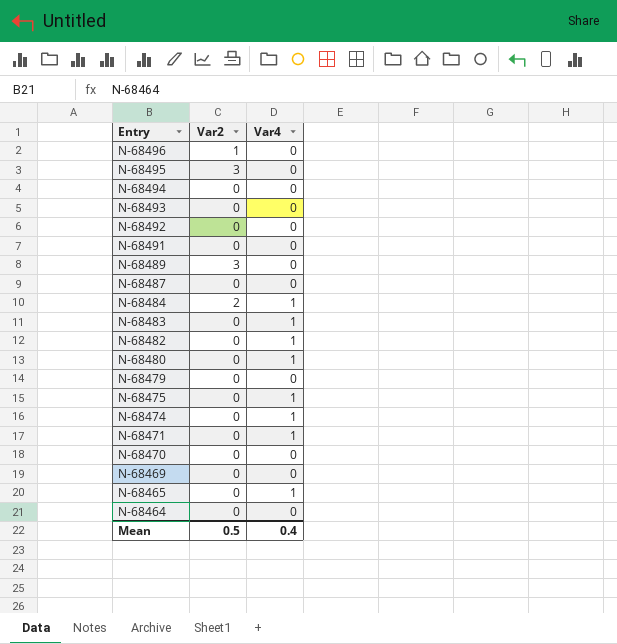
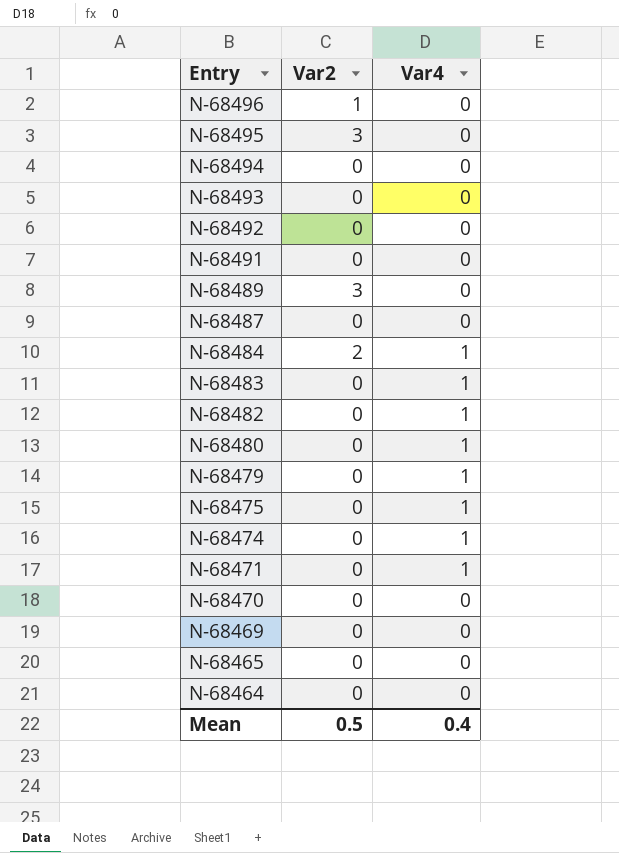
N-68479 | Var4: 0 -> 1
N-68465 | Var4: 1 -> 0

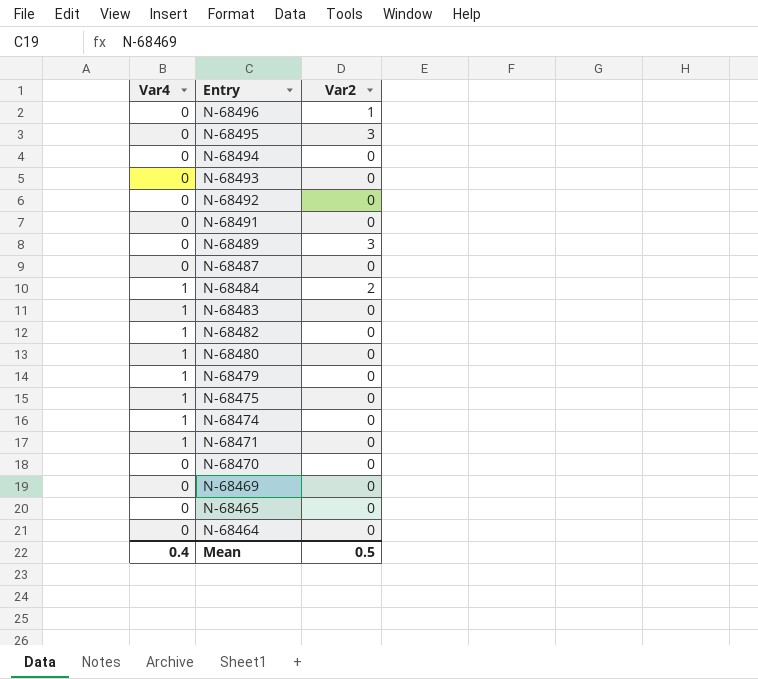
column Var4 | position: 3 -> 1

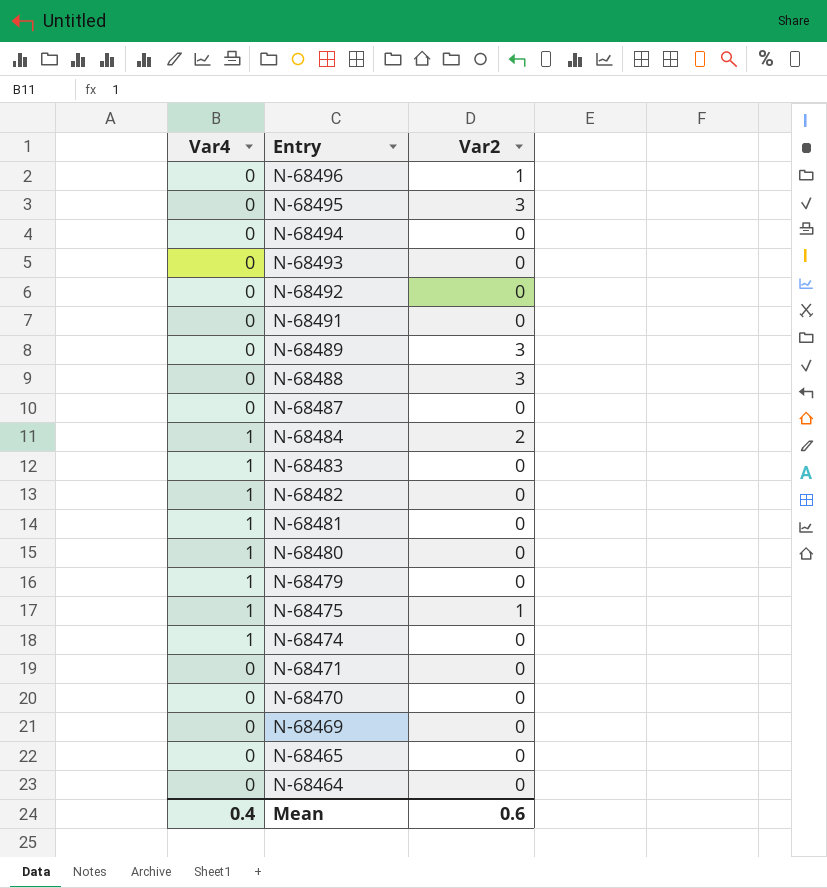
row N-68488: none -> 0 | 3
row N-68481: none -> 1 | 0
N-68475 | Var2: 0 -> 1
N-68471 | Var4: 1 -> 0
Mean | Var2: 0.5 -> 0.6

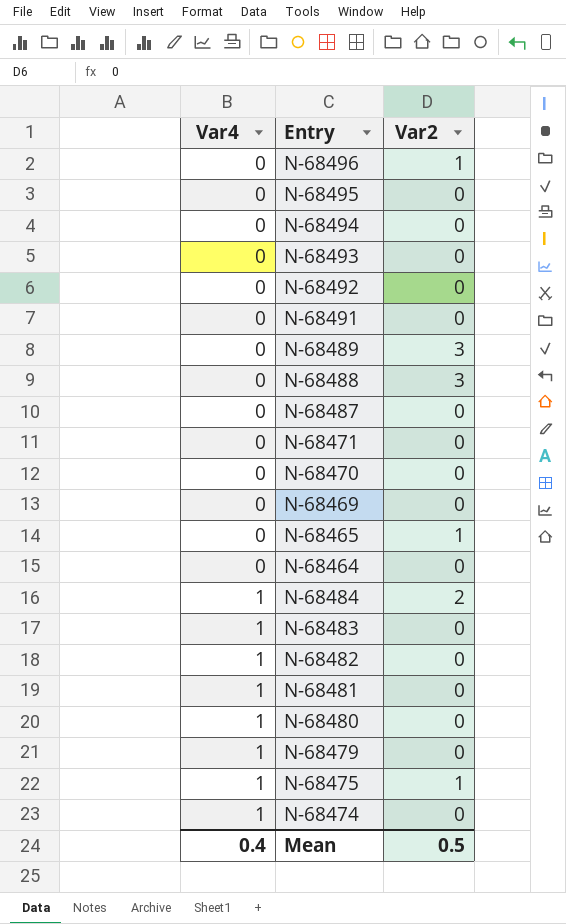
row order: Entry descending -> Var4 ascending
N-68495 | Var2: 3 -> 0
N-68465 | Var2: 0 -> 1
Mean | Var2: 0.6 -> 0.5

